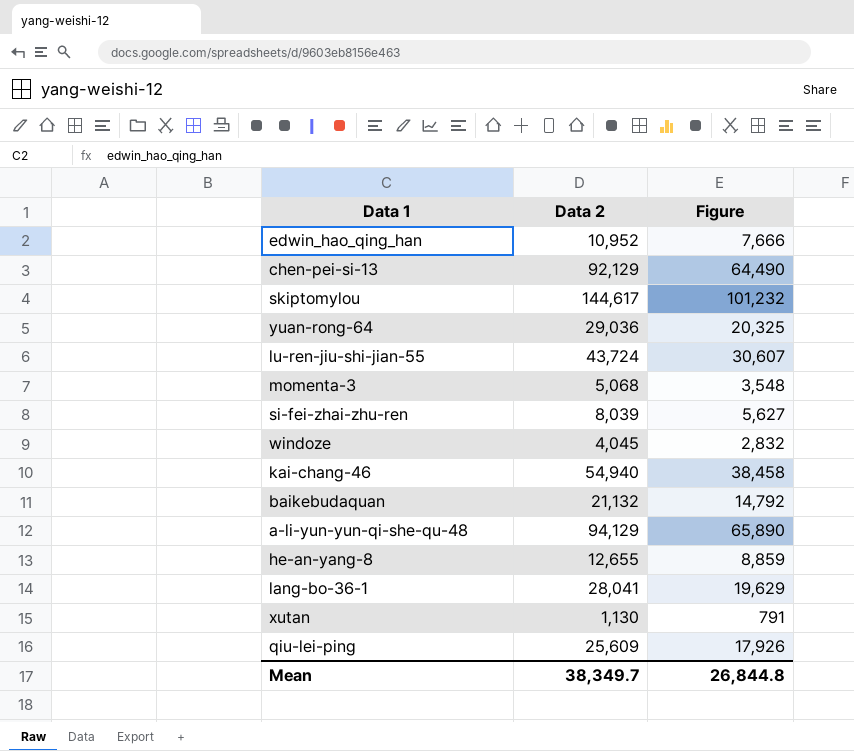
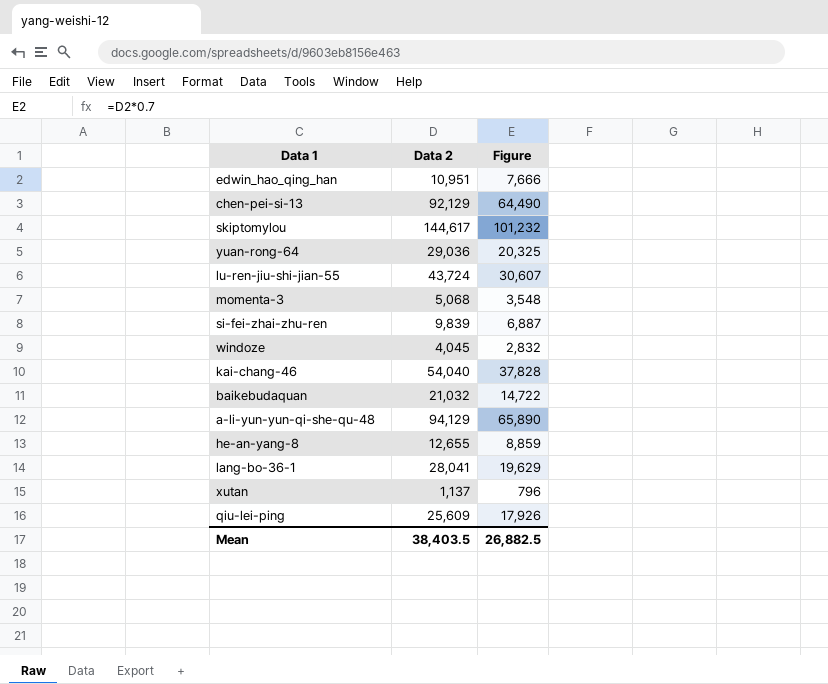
edwin_hao_qing_han | Data 2: 10,952 -> 10,951
si-fei-zhai-zhu-ren | Data 2: 8,039 -> 9,839
si-fei-zhai-zhu-ren | Figure: 5,627 -> 6,887
kai-chang-46 | Data 2: 54,940 -> 54,040
kai-chang-46 | Figure: 38,458 -> 37,828
baikebudaquan | Data 2: 21,132 -> 21,032
baikebudaquan | Figure: 14,792 -> 14,722
xutan | Data 2: 1,130 -> 1,137
xutan | Figure: 791 -> 796
Mean | Data 2: 38,349.7 -> 38,403.5
Mean | Figure: 26,844.8 -> 26,882.5

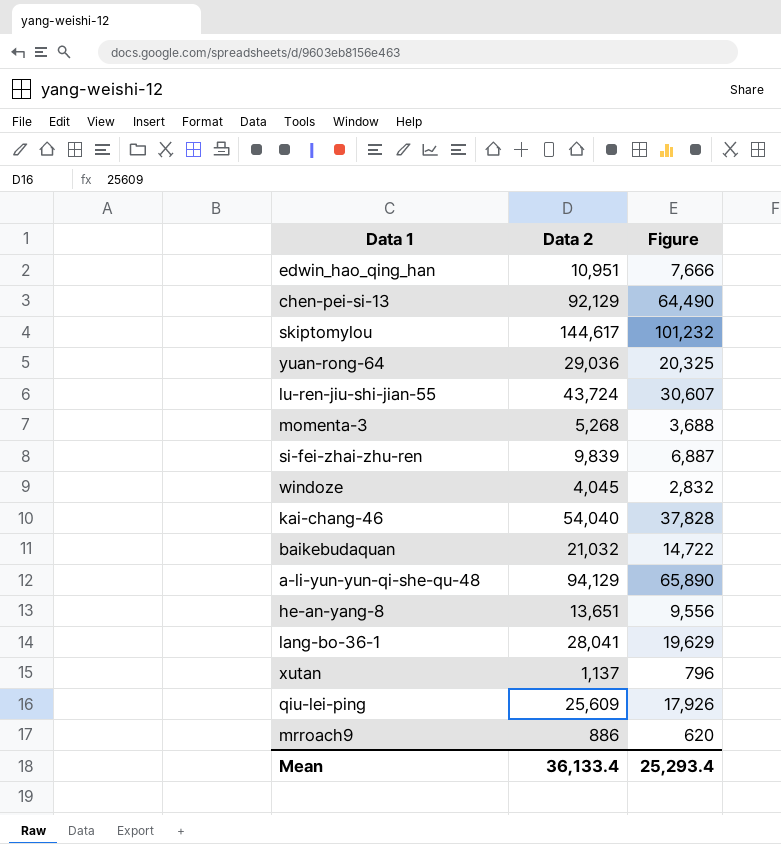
momenta-3 | Data 2: 5,068 -> 5,268
momenta-3 | Figure: 3,548 -> 3,688
he-an-yang-8 | Data 2: 12,655 -> 13,651
he-an-yang-8 | Figure: 8,859 -> 9,556
row mrroach9: none -> 886 | 620
Mean | Data 2: 38,403.5 -> 36,133.4
Mean | Figure: 26,882.5 -> 25,293.4

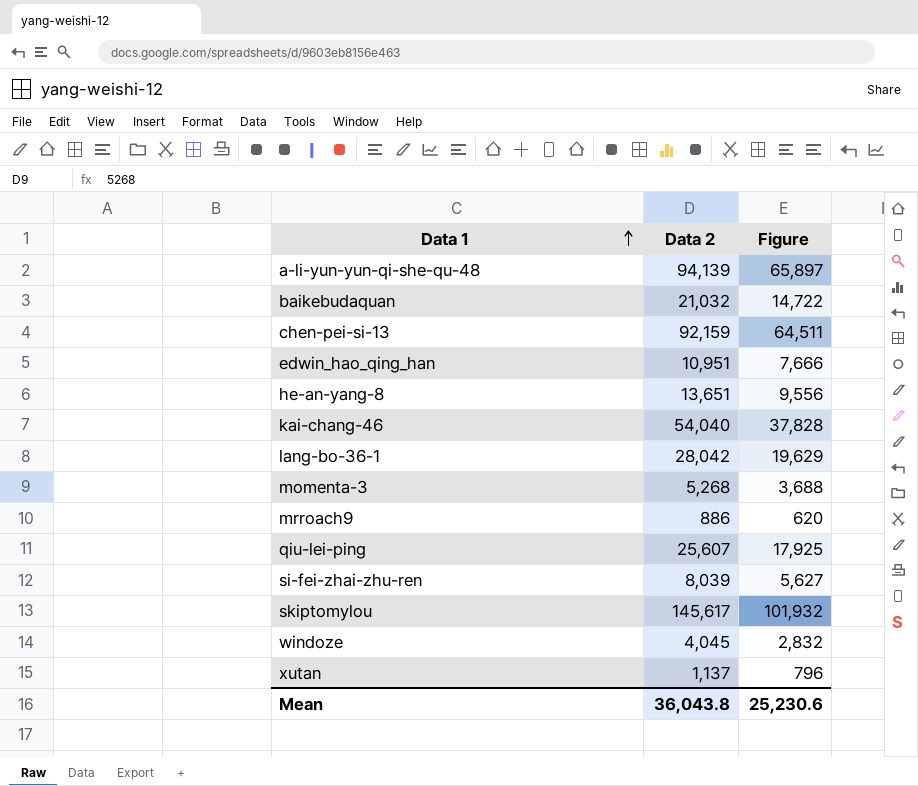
row order: none -> Data 1 ascending
row yuan-rong-64: 29,036 | 20,325 -> none
row lu-ren-jiu-shi-jian-55: 43,724 | 30,607 -> none
a-li-yun-yun-qi-she-qu-48 | Data 2: 94,129 -> 94,139
a-li-yun-yun-qi-she-qu-48 | Figure: 65,890 -> 65,897
chen-pei-si-13 | Data 2: 92,129 -> 92,159
chen-pei-si-13 | Figure: 64,490 -> 64,511
lang-bo-36-1 | Data 2: 28,041 -> 28,042
qiu-lei-ping | Data 2: 25,609 -> 25,607
qiu-lei-ping | Figure: 17,926 -> 17,925
si-fei-zhai-zhu-ren | Data 2: 9,839 -> 8,039
si-fei-zhai-zhu-ren | Figure: 6,887 -> 5,627
skiptomylou | Data 2: 144,617 -> 145,617
skiptomylou | Figure: 101,232 -> 101,932
Mean | Data 2: 36,133.4 -> 36,043.8
Mean | Figure: 25,293.4 -> 25,230.6

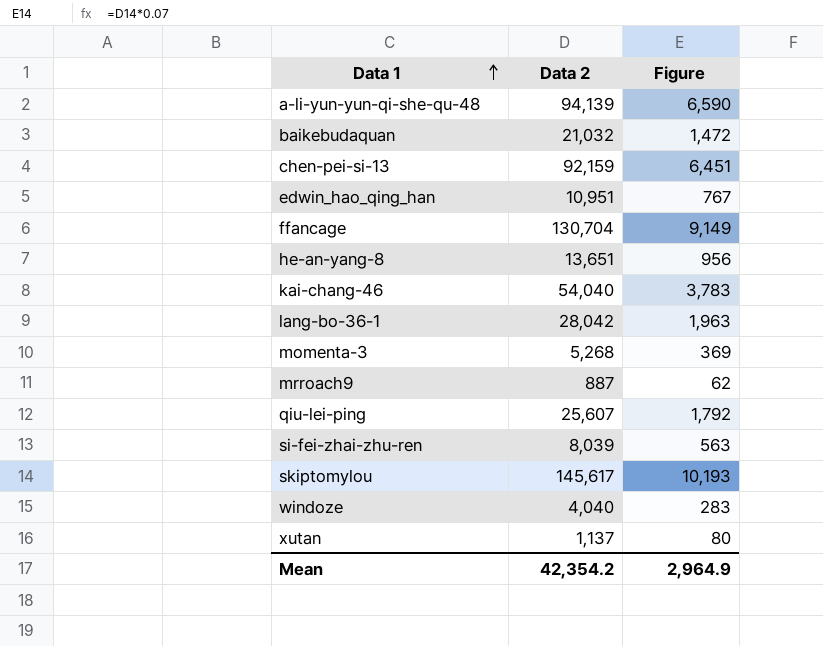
column Figure | formula: [Data 2] * 0.7 -> [Data 2] * 0.07
row ffancage: none -> 130,704 | 9,149
mrroach9 | Data 2: 886 -> 887
windoze | Data 2: 4,045 -> 4,040
Mean | Data 2: 36,043.8 -> 42,354.2
Mean | Figure: 25,230.6 -> 2,964.9

